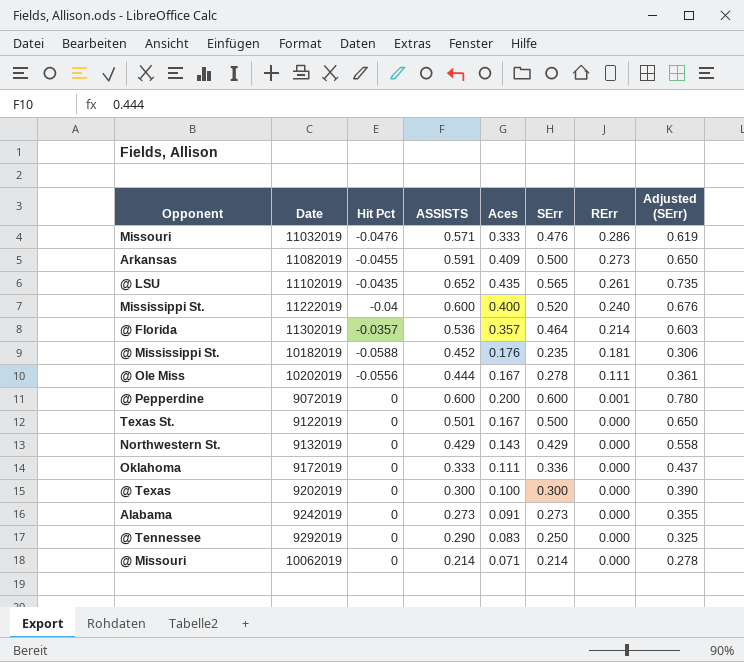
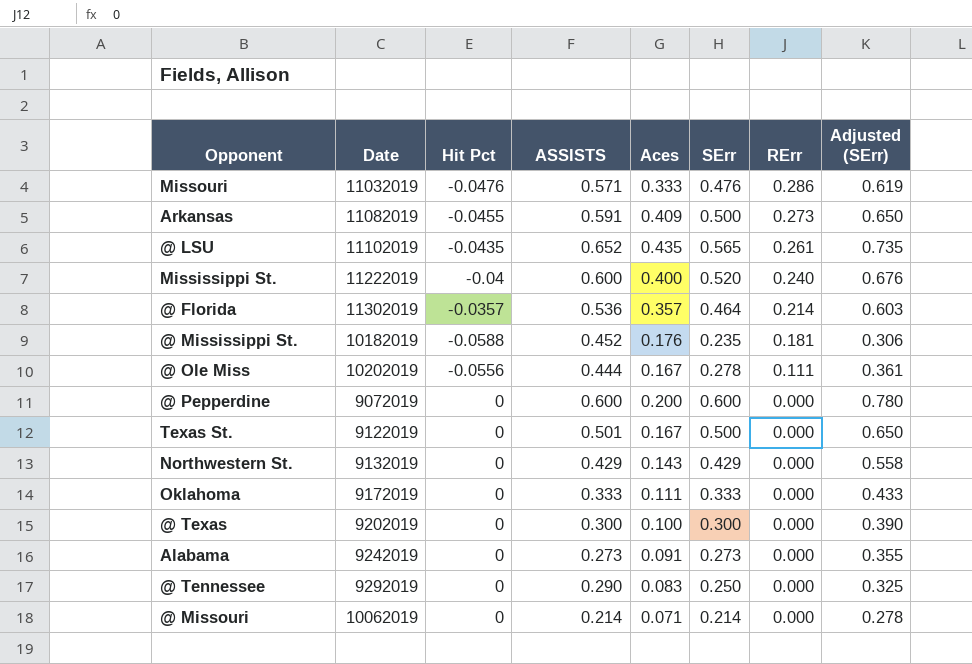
@ Pepperdine | RErr: 0.001 -> 0.000
Oklahoma | SErr: 0.336 -> 0.333
Oklahoma | Adjusted (SErr): 0.437 -> 0.433

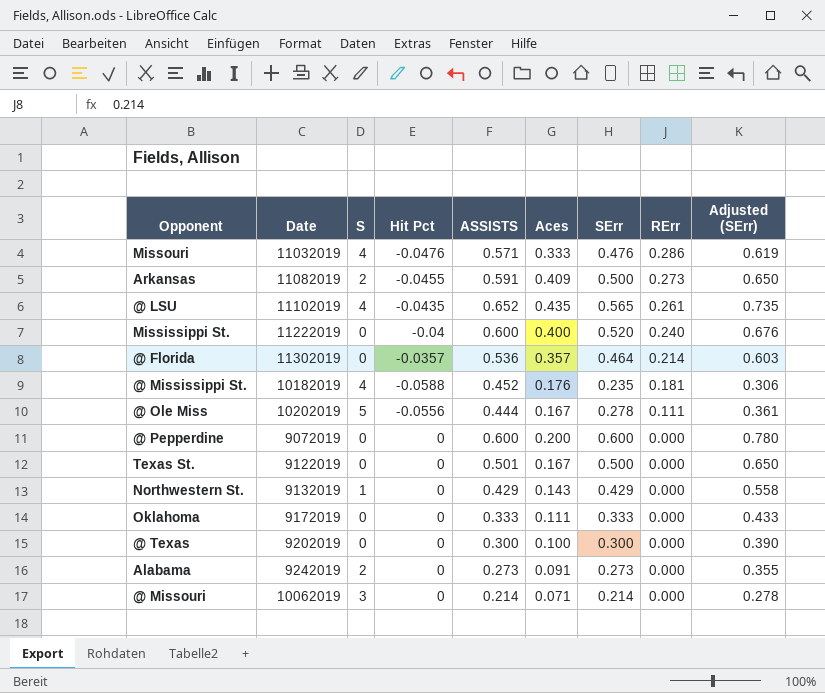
column S | position: none -> 3
row @ Tennessee: 9292019 | 0 | 0.290 | 0.083 | 0.250 | 0.000 | 0.325 -> none

